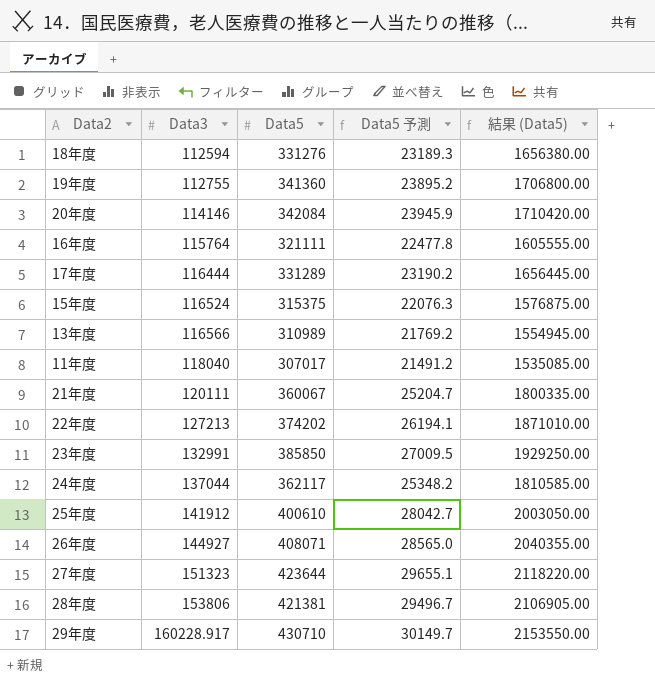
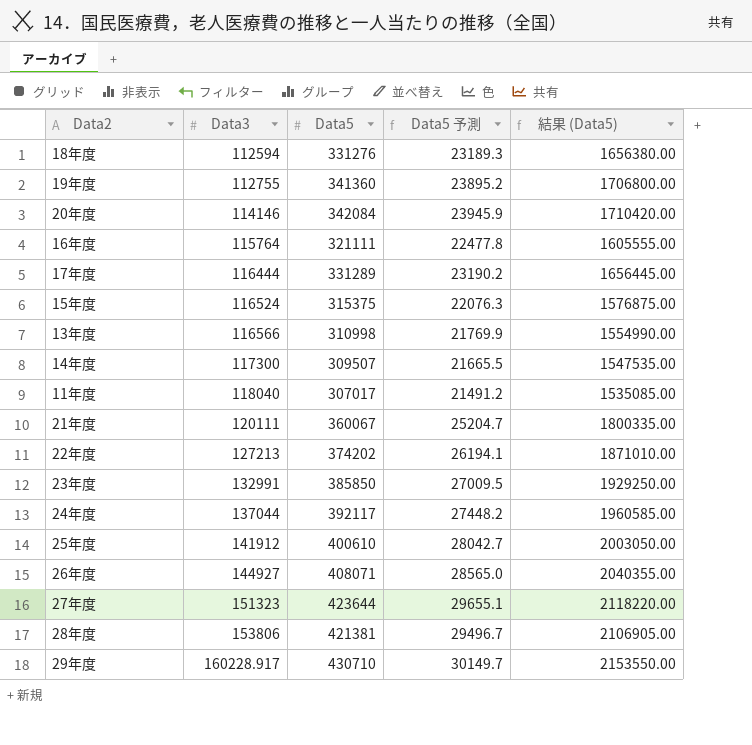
13年度 | Data5: 310989 -> 310998
13年度 | Data5 予測: 21769.2 -> 21769.9
13年度 | 結果 (Data5): 1554945.00 -> 1554990.00
row 14年度: none -> 117300 | 309507 | 21665.5 | 1547535.00
24年度 | Data5: 362117 -> 392117
24年度 | Data5 予測: 25348.2 -> 27448.2
24年度 | 結果 (Data5): 1810585.00 -> 1960585.00

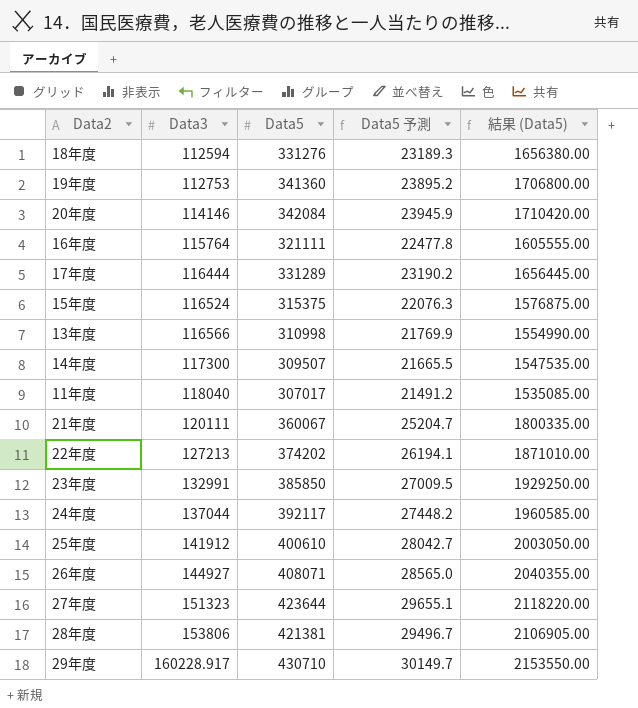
19年度 | Data3: 112755 -> 112753

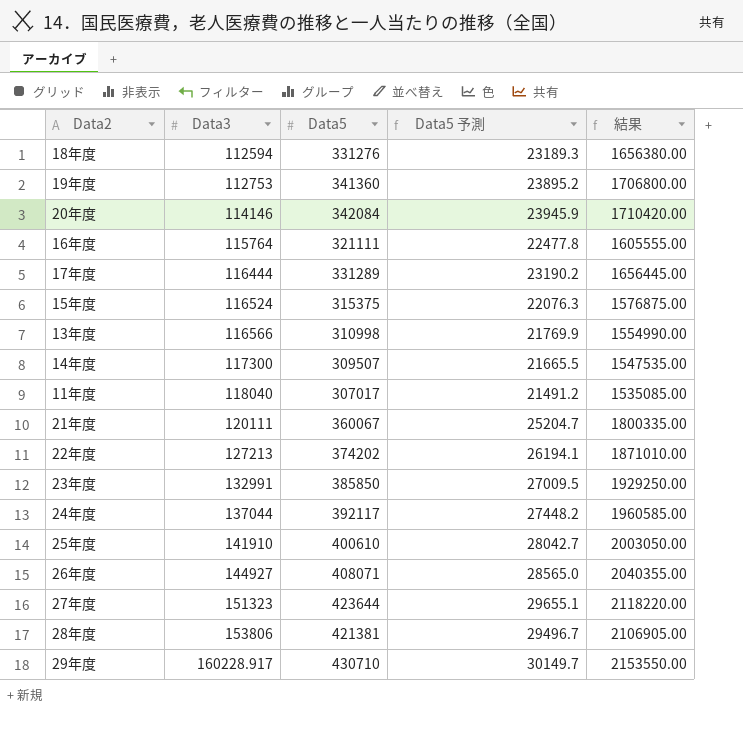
column name: 結果 (Data5) -> 結果
25年度 | Data3: 141912 -> 141910

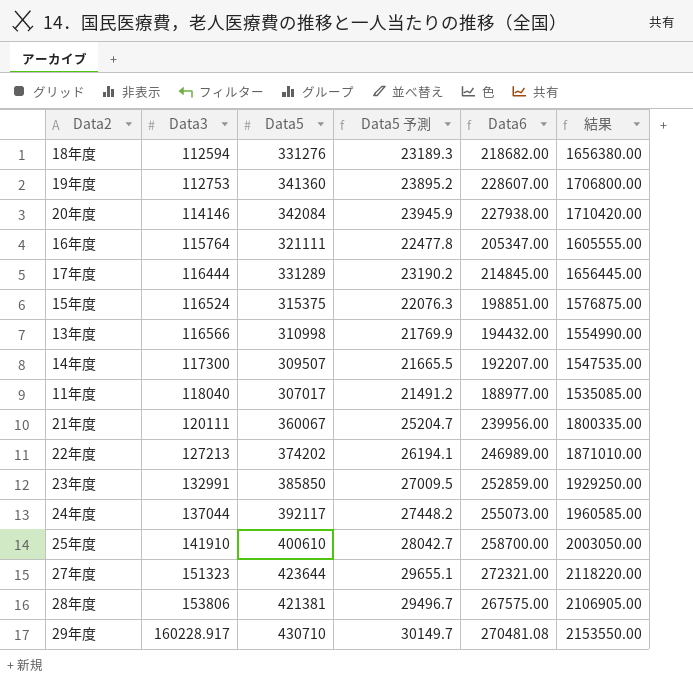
column Data6 | formula: none -> [Data5] - [Data3]
row 26年度: 144927 | 408071 | 28565.0 | 2040355.00 -> none

